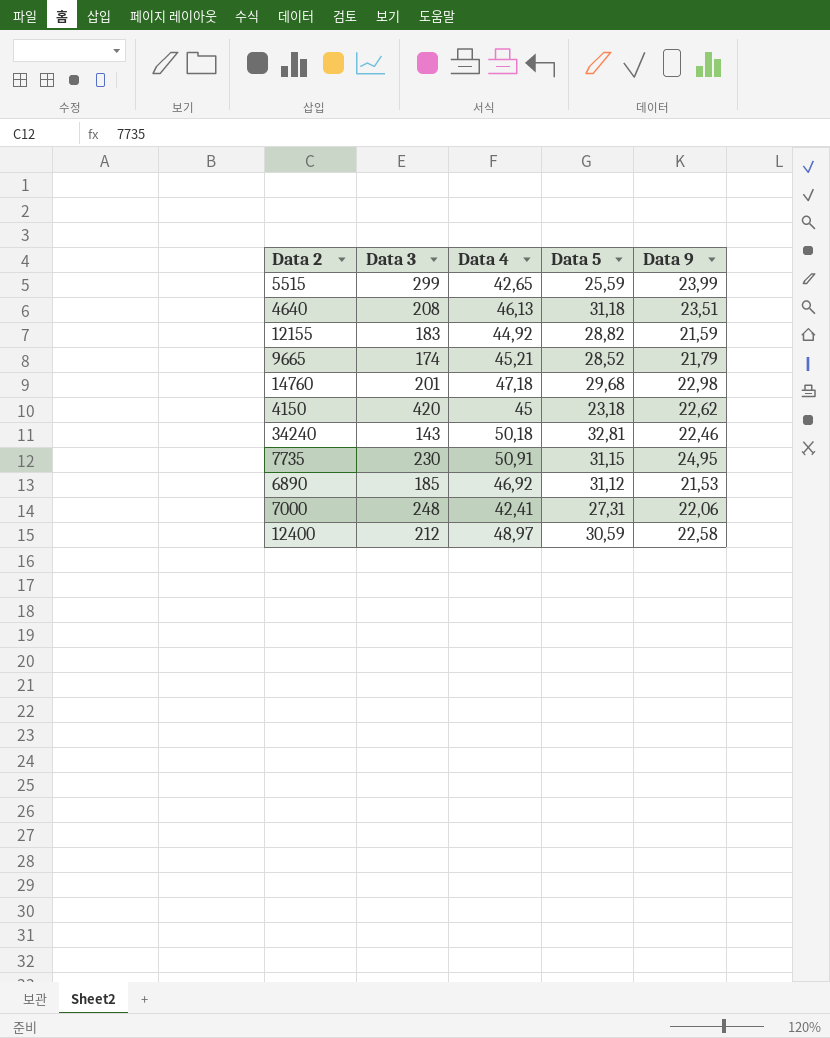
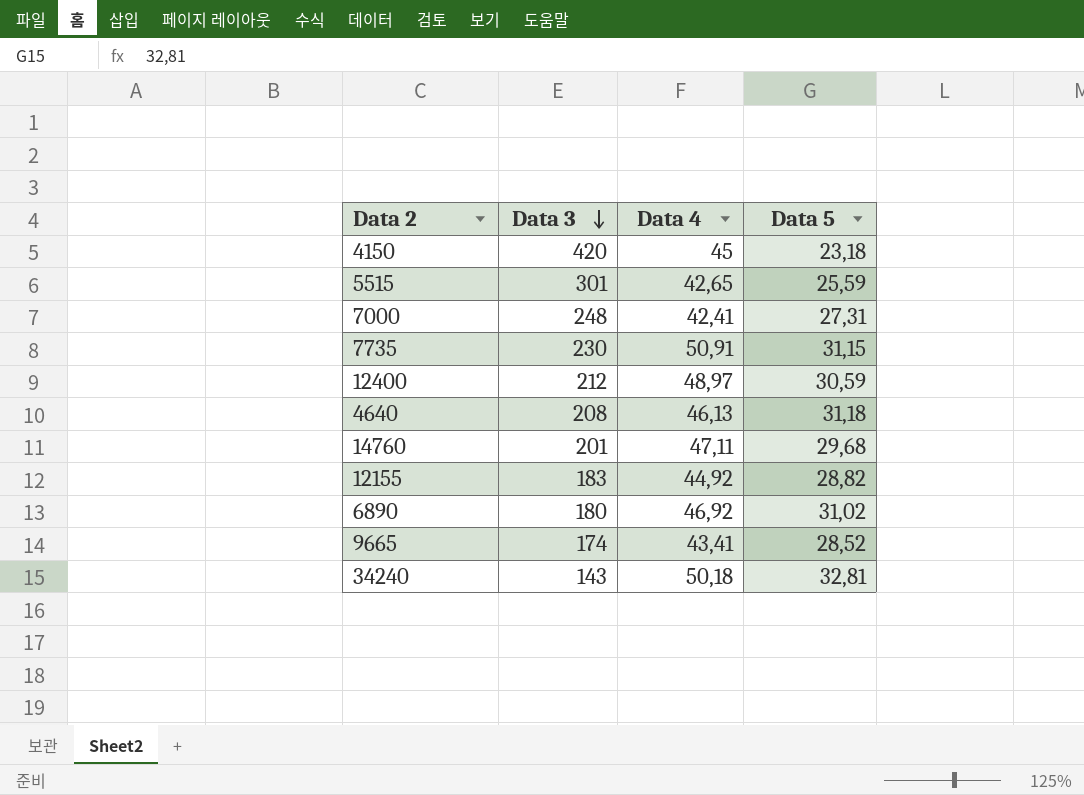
row order: none -> Data 3 descending
column Data 9 | position: 5 -> none
5515 | Data 3: 299 -> 301
14760 | Data 4: 47,18 -> 47,11
6890 | Data 3: 185 -> 180
6890 | Data 5: 31,12 -> 31,02
9665 | Data 4: 45,21 -> 43,41

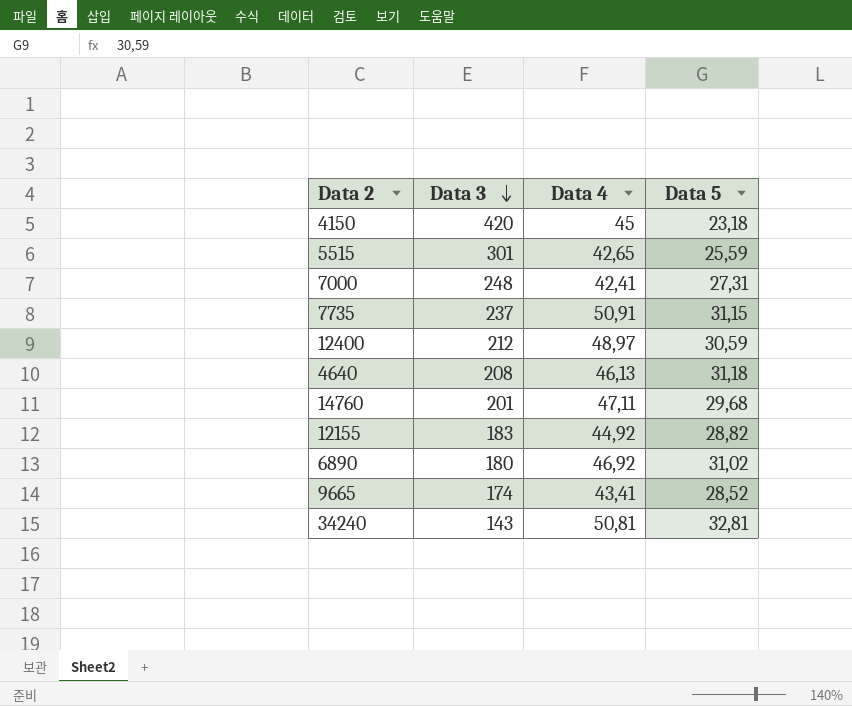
7735 | Data 3: 230 -> 237
34240 | Data 4: 50,18 -> 50,81

